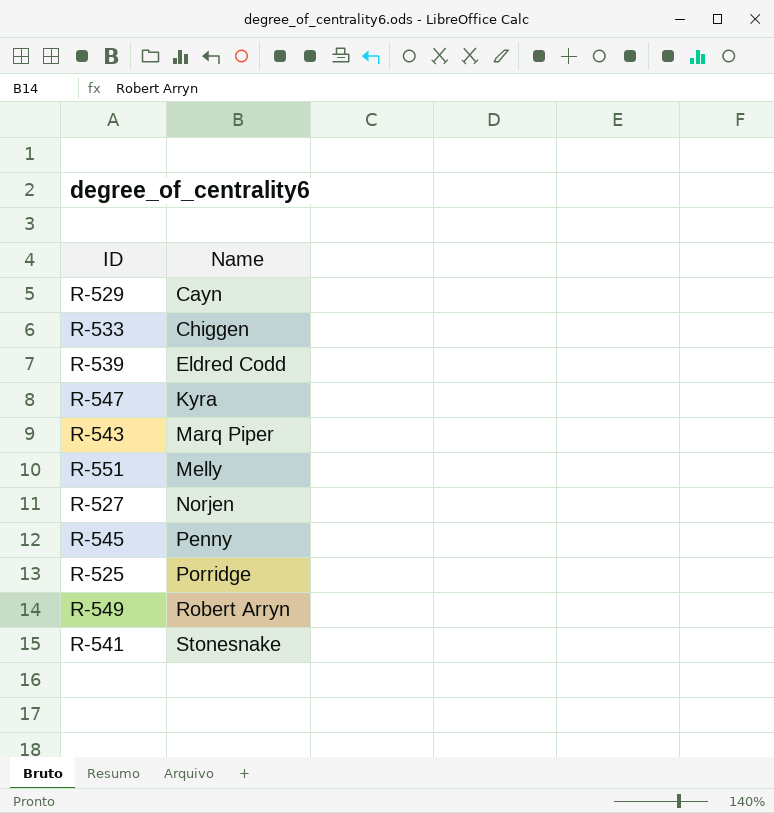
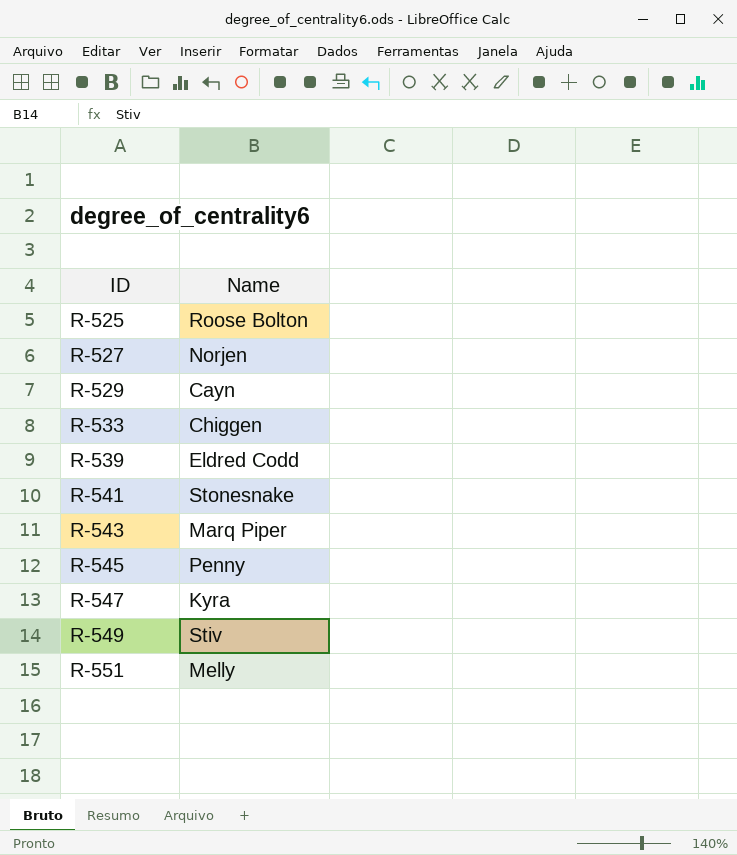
row order: Name ascending -> ID ascending
R-525 | Name: Porridge -> Roose Bolton
R-549 | Name: Robert Arryn -> Stiv

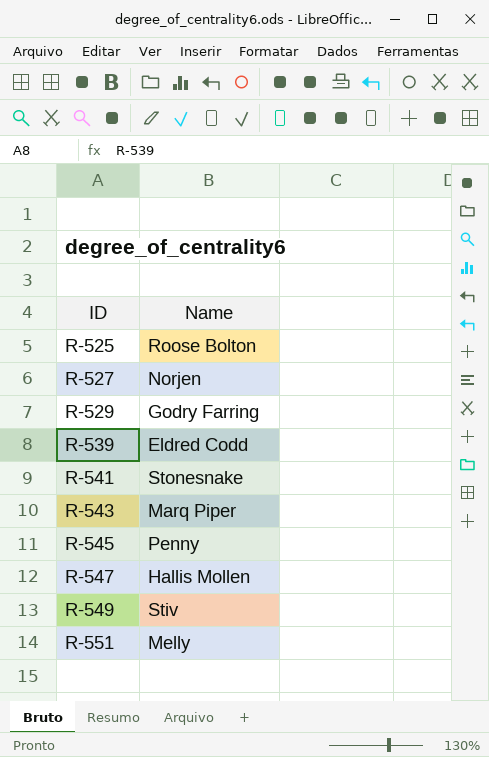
row R-533: Chiggen -> none
R-529 | Name: Cayn -> Godry Farring
R-547 | Name: Kyra -> Hallis Mollen

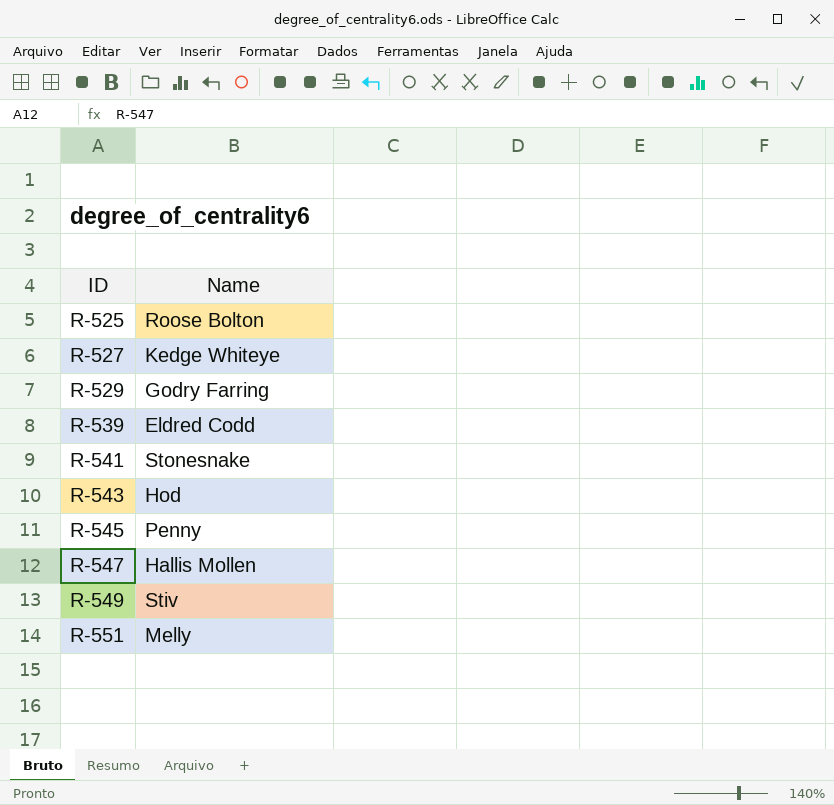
R-527 | Name: Norjen -> Kedge Whiteye
R-543 | Name: Marq Piper -> Hod

